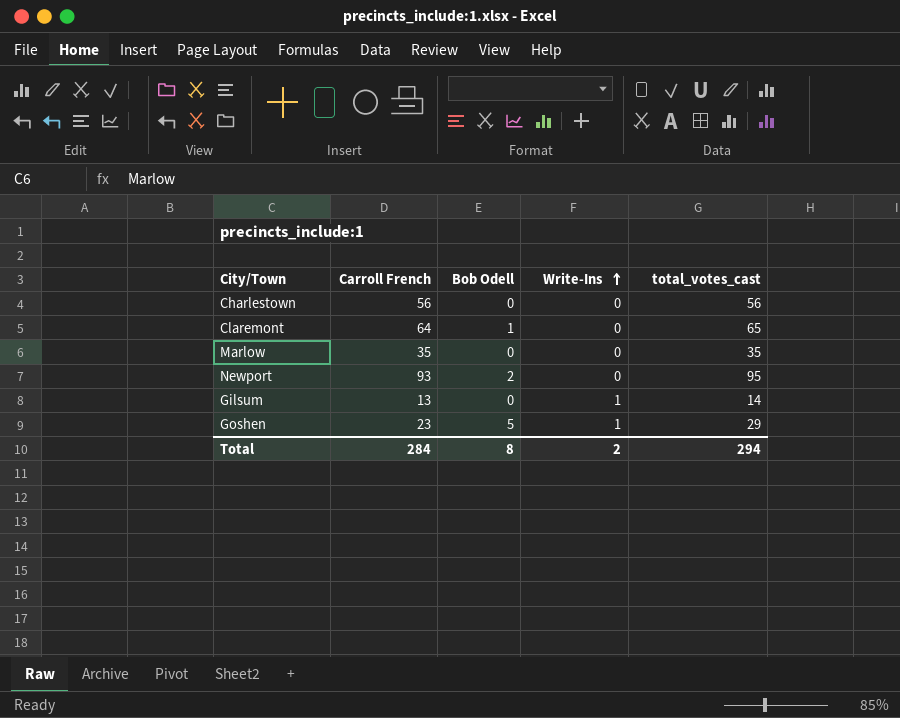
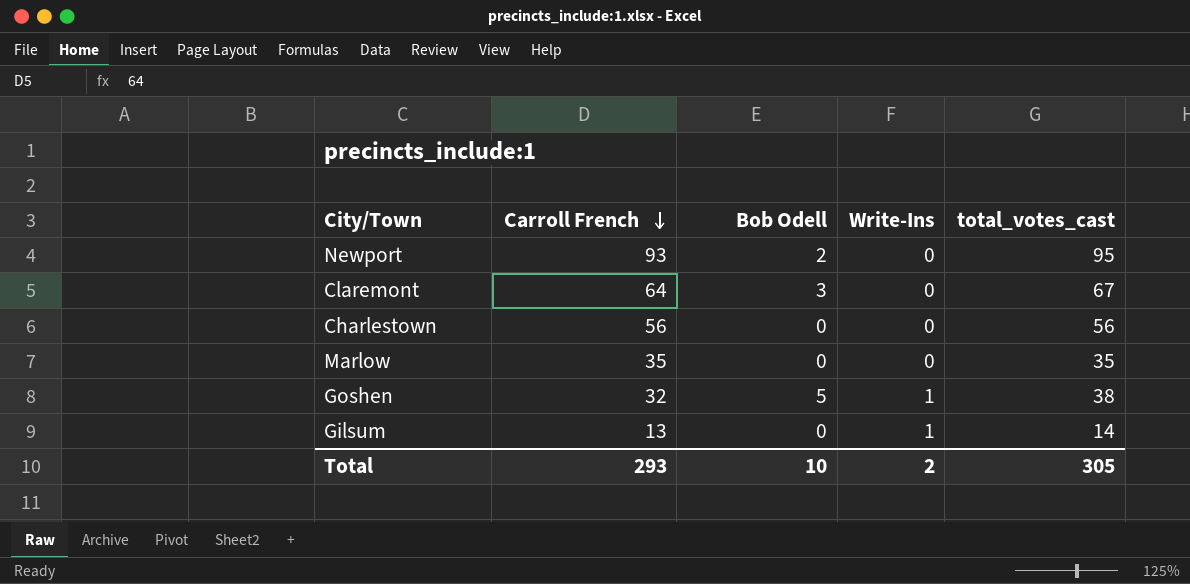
row order: Write-Ins ascending -> Carroll French descending
Claremont | Bob Odell: 1 -> 3
Claremont | total_votes_cast: 65 -> 67
Goshen | Carroll French: 23 -> 32
Goshen | total_votes_cast: 29 -> 38
Total | Carroll French: 284 -> 293
Total | Bob Odell: 8 -> 10
Total | total_votes_cast: 294 -> 305

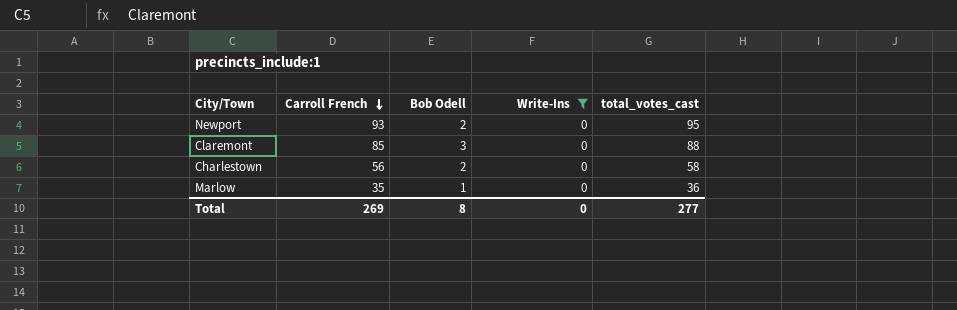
filter: none -> Write-Ins = 0
Claremont | Carroll French: 64 -> 85
Claremont | total_votes_cast: 67 -> 88
Charlestown | Bob Odell: 0 -> 2
Charlestown | total_votes_cast: 56 -> 58
Marlow | Bob Odell: 0 -> 1
Marlow | total_votes_cast: 35 -> 36
Total | Carroll French: 293 -> 269
Total | Bob Odell: 10 -> 8
Total | Write-Ins: 2 -> 0
Total | total_votes_cast: 305 -> 277

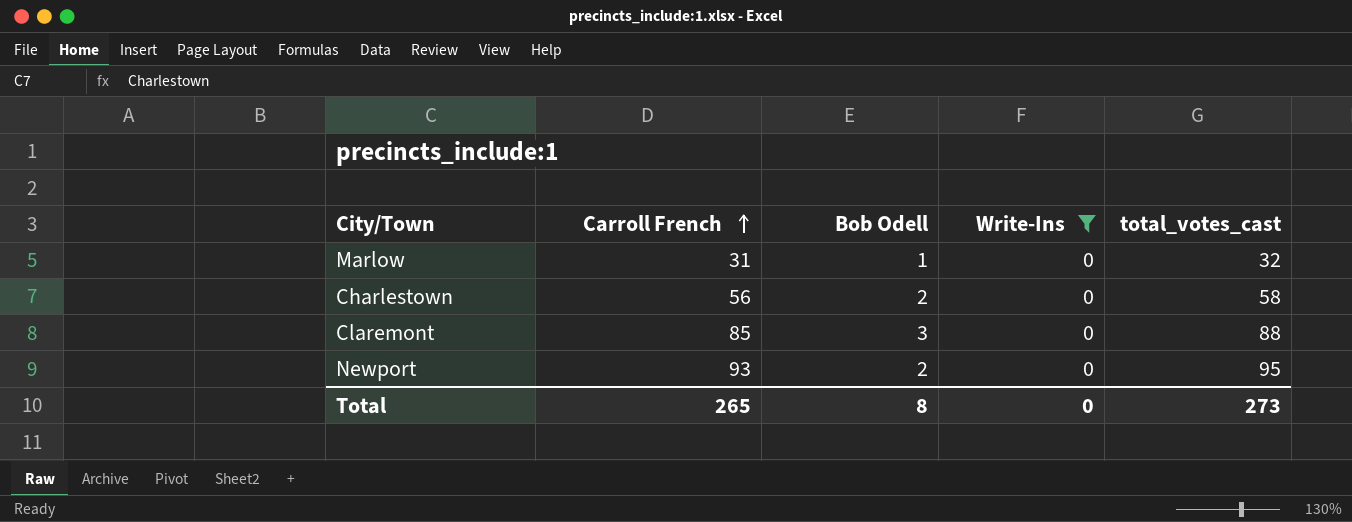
row order: Carroll French descending -> Carroll French ascending
Marlow | Carroll French: 35 -> 31
Marlow | total_votes_cast: 36 -> 32
Total | Carroll French: 269 -> 265
Total | total_votes_cast: 277 -> 273

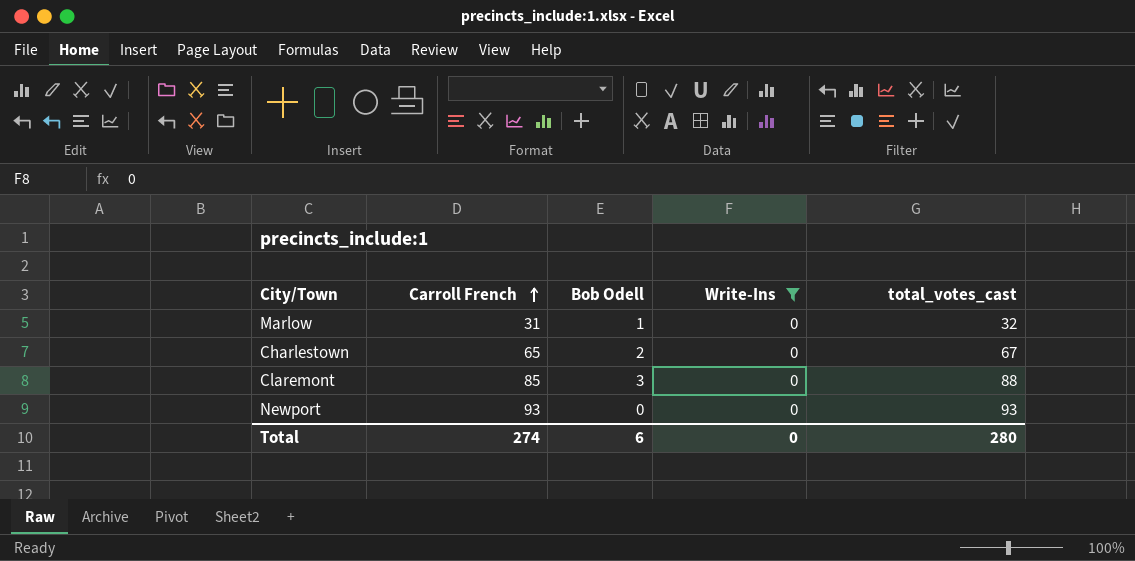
Charlestown | Carroll French: 56 -> 65
Charlestown | total_votes_cast: 58 -> 67
Newport | Bob Odell: 2 -> 0
Newport | total_votes_cast: 95 -> 93
Total | Carroll French: 265 -> 274
Total | Bob Odell: 8 -> 6
Total | total_votes_cast: 273 -> 280

